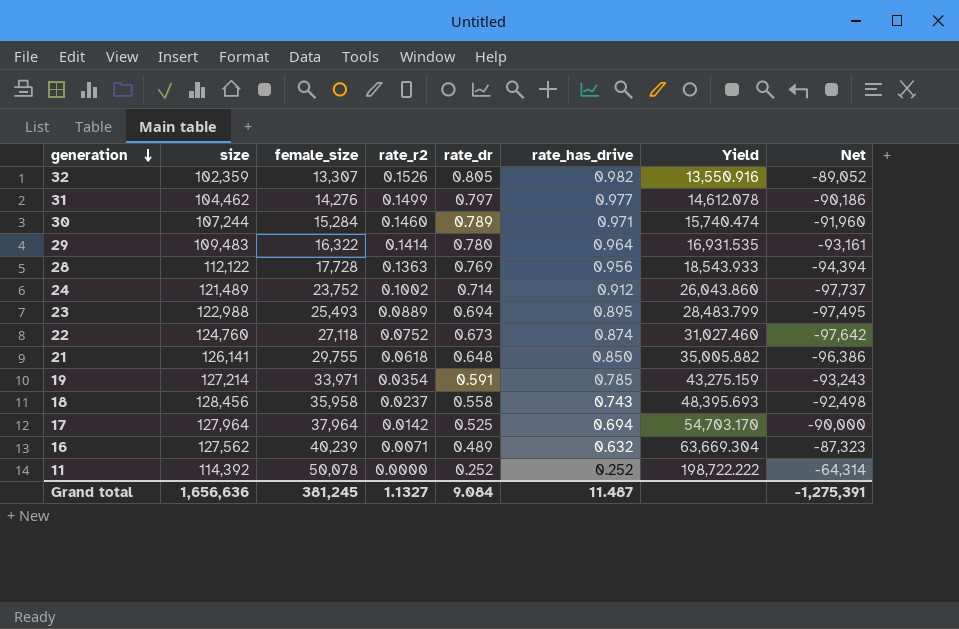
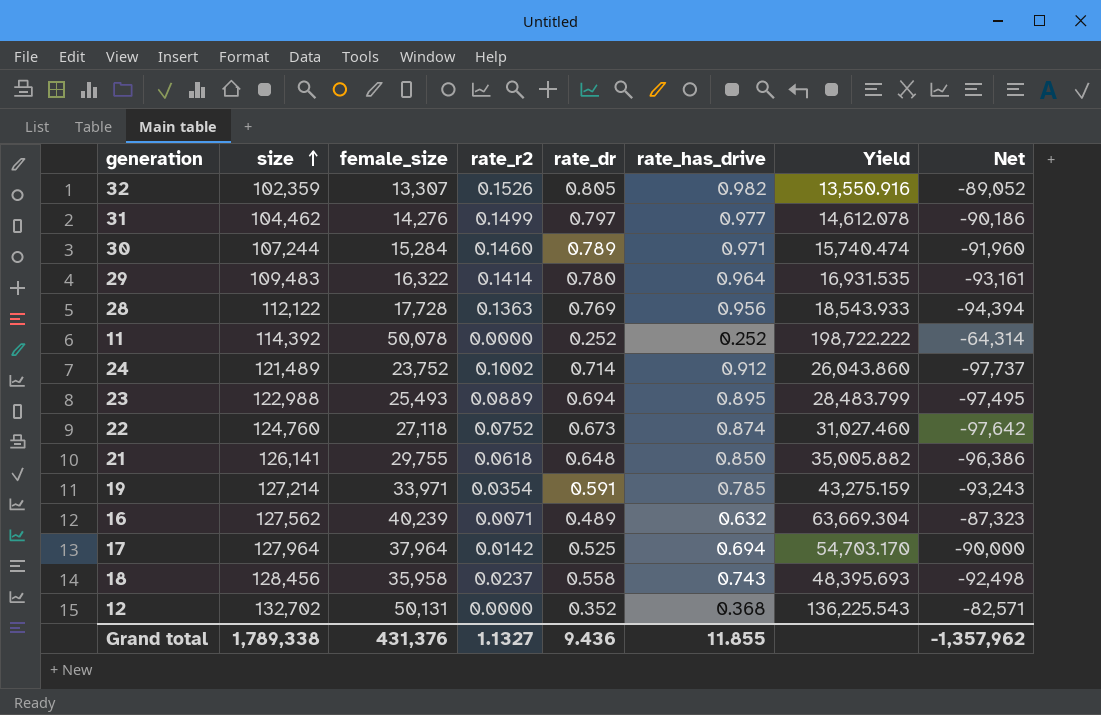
row order: generation descending -> size ascending
row 12: none -> 132,702 | 50,131 | 0.0000 | 0.352 | 0.368 | 136,225.543 | -82,571
Grand total | size: 1,656,636 -> 1,789,338
Grand total | female_size: 381,245 -> 431,376
Grand total | rate_dr: 9.084 -> 9.436
Grand total | rate_has_drive: 11.487 -> 11.855
Grand total | Net: -1,275,391 -> -1,357,962

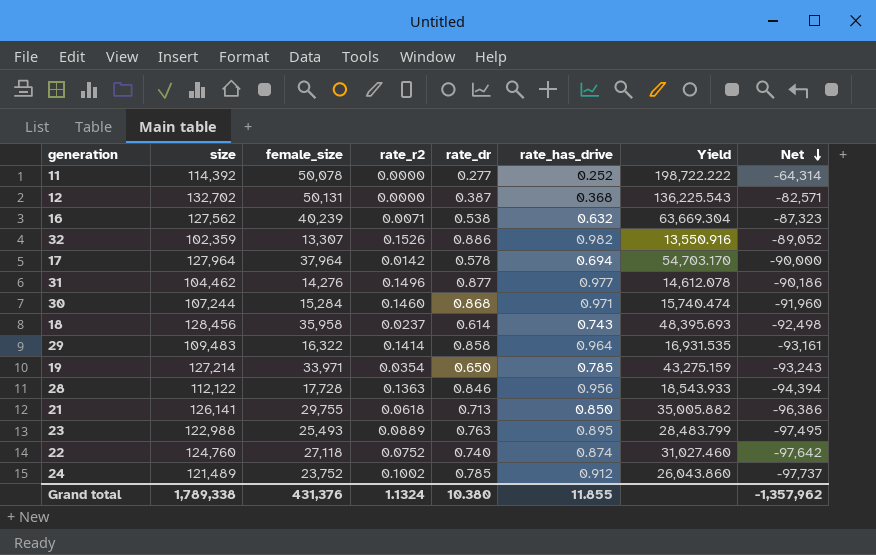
row order: size ascending -> Net descending
11 | rate_dr: 0.252 -> 0.277
12 | rate_dr: 0.352 -> 0.387
16 | rate_dr: 0.489 -> 0.538
32 | rate_dr: 0.805 -> 0.886
17 | rate_dr: 0.525 -> 0.578
31 | rate_r2: 0.1499 -> 0.1496
31 | rate_dr: 0.797 -> 0.877
30 | rate_dr: 0.789 -> 0.868
18 | rate_dr: 0.558 -> 0.614
29 | rate_dr: 0.780 -> 0.858
19 | rate_dr: 0.591 -> 0.650
28 | rate_dr: 0.769 -> 0.846
21 | rate_dr: 0.648 -> 0.713
23 | rate_dr: 0.694 -> 0.763
22 | rate_dr: 0.673 -> 0.740
24 | rate_dr: 0.714 -> 0.785
Grand total | rate_r2: 1.1327 -> 1.1324
Grand total | rate_dr: 9.436 -> 10.380

